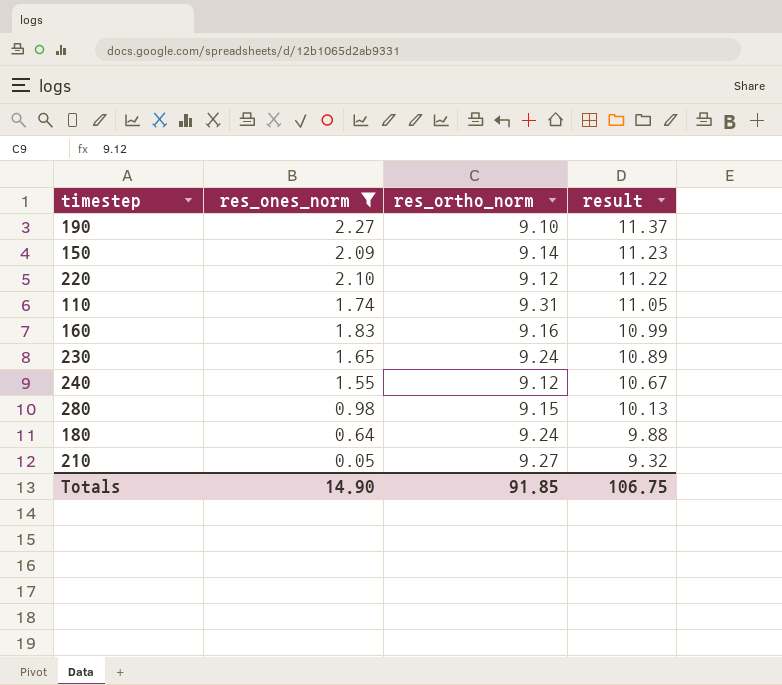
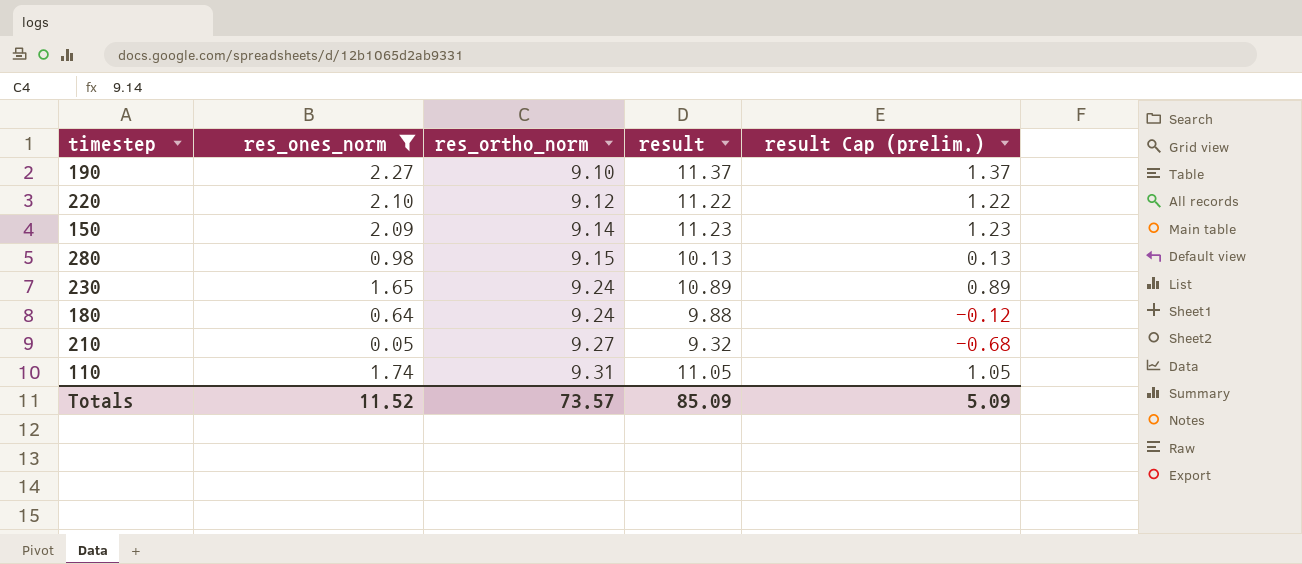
row order: result descending -> res_ortho_norm ascending
column result Cap (prelim.) | formula: none -> [result] - 10
row 160: 1.83 | 9.16 | 10.99 -> none
row 240: 1.55 | 9.12 | 10.67 -> none
Totals | res_ones_norm: 14.90 -> 11.52
Totals | res_ortho_norm: 91.85 -> 73.57
Totals | result: 106.75 -> 85.09

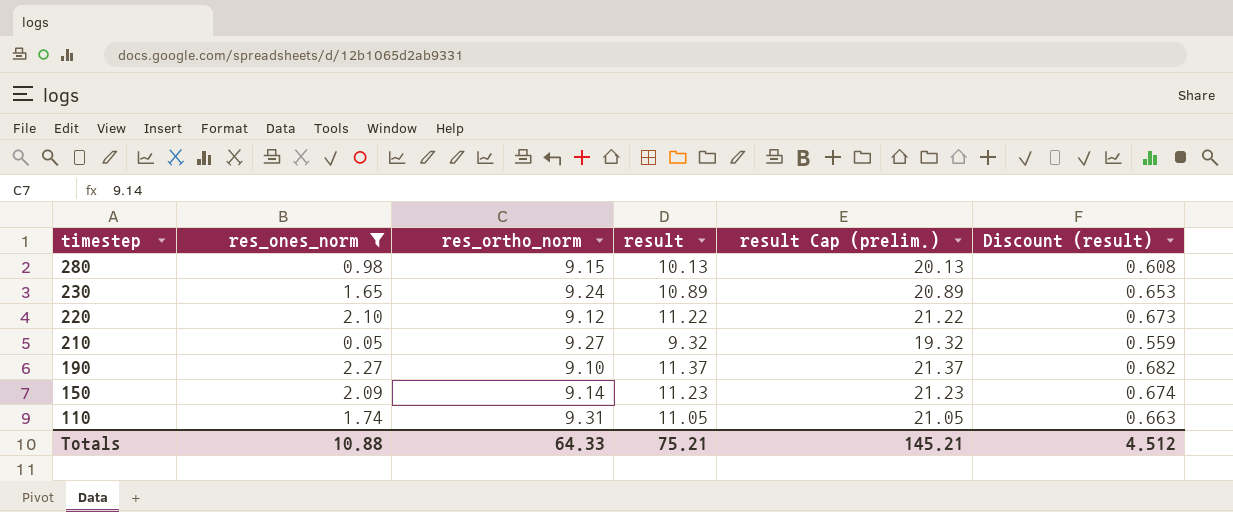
row order: res_ortho_norm ascending -> timestep descending
column result Cap (prelim.) | formula: [result] - 10 -> [result] + 10
column Discount (result) | formula: none -> [result] * 0.06
row 180: 0.64 | 9.24 | 9.88 | -0.12 -> none
Totals | res_ones_norm: 11.52 -> 10.88
Totals | res_ortho_norm: 73.57 -> 64.33
Totals | result: 85.09 -> 75.21
Totals | result Cap (prelim.): 5.09 -> 145.21

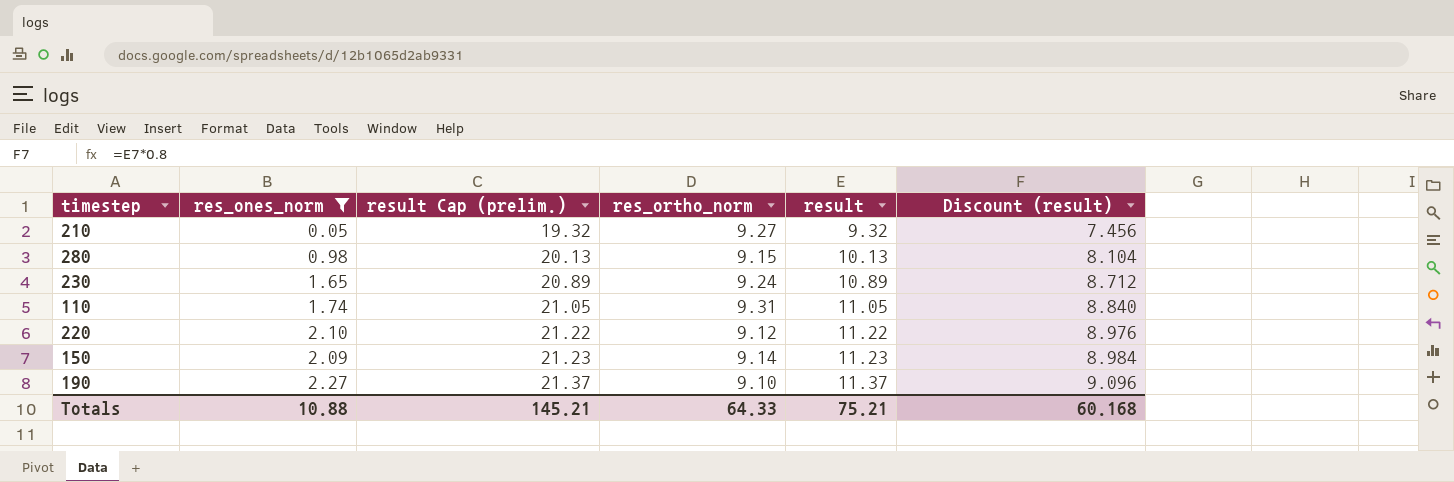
row order: timestep descending -> result Cap (prelim.) ascending
column result Cap (prelim.) | position: 5 -> 3
column Discount (result) | formula: [result] * 0.06 -> [result] * 0.8
Totals | Discount (result): 4.512 -> 60.168

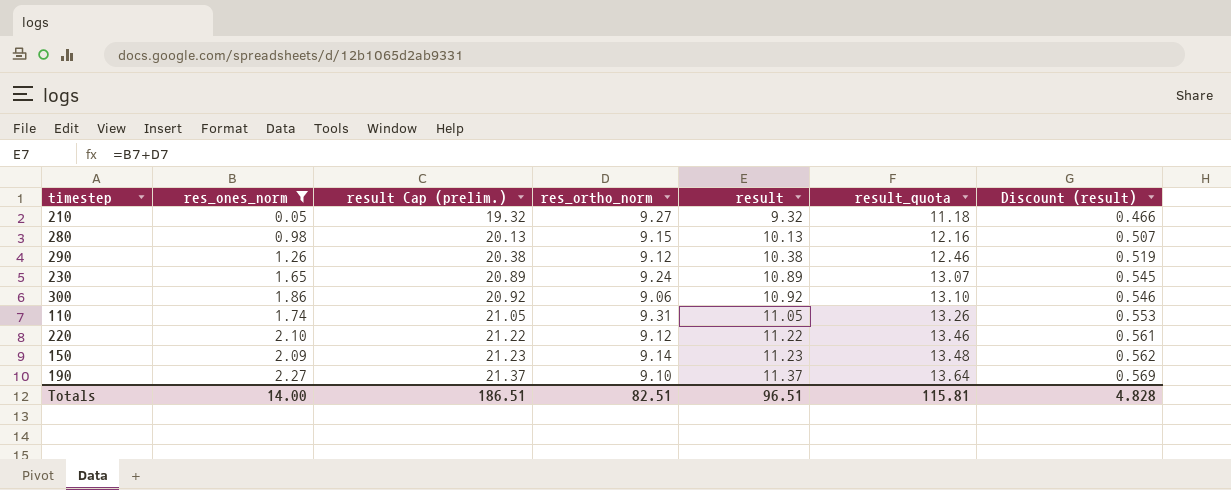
column result_quota | formula: none -> [result] * 1.2
column Discount (result) | formula: [result] * 0.8 -> [result] * 0.05
row 290: none -> 1.26 | 20.38 | 9.12 | 10.38 | 12.46 | 0.519
row 300: none -> 1.86 | 20.92 | 9.06 | 10.92 | 13.10 | 0.546
Totals | res_ones_norm: 10.88 -> 14.00
Totals | result Cap (prelim.): 145.21 -> 186.51
Totals | res_ortho_norm: 64.33 -> 82.51
Totals | result: 75.21 -> 96.51
Totals | Discount (result): 60.168 -> 4.828

